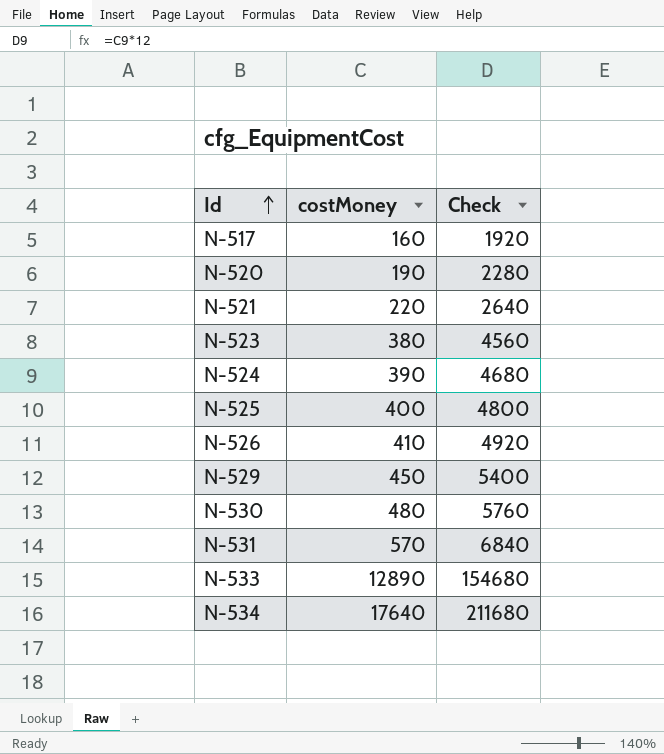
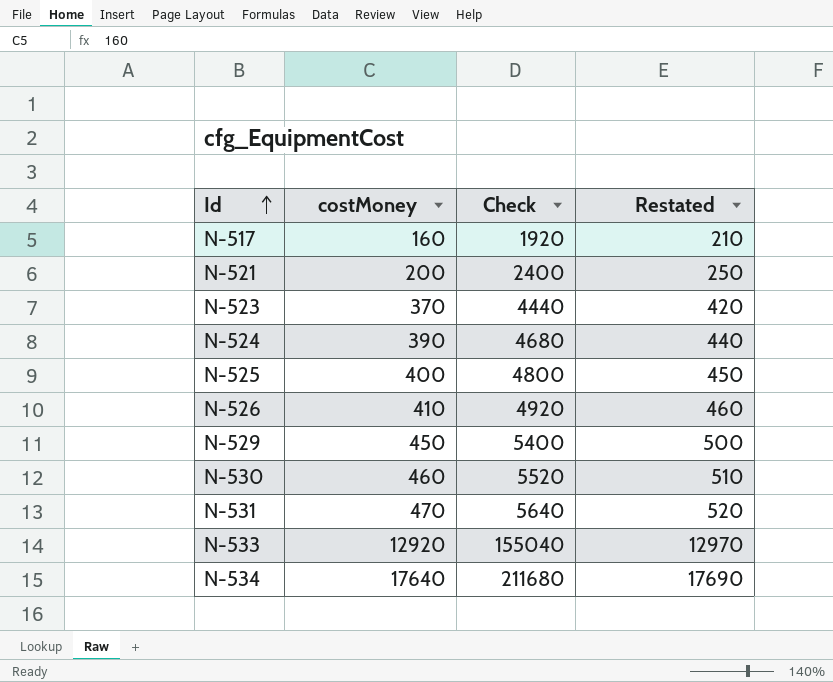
column Restated | formula: none -> [costMoney] + 50
row N-520: 190 | 2280 -> none
N-521 | costMoney: 220 -> 200
N-521 | Check: 2640 -> 2400
N-523 | costMoney: 380 -> 370
N-523 | Check: 4560 -> 4440
N-530 | costMoney: 480 -> 460
N-530 | Check: 5760 -> 5520
N-531 | costMoney: 570 -> 470
N-531 | Check: 6840 -> 5640
N-533 | costMoney: 12890 -> 12920
N-533 | Check: 154680 -> 155040

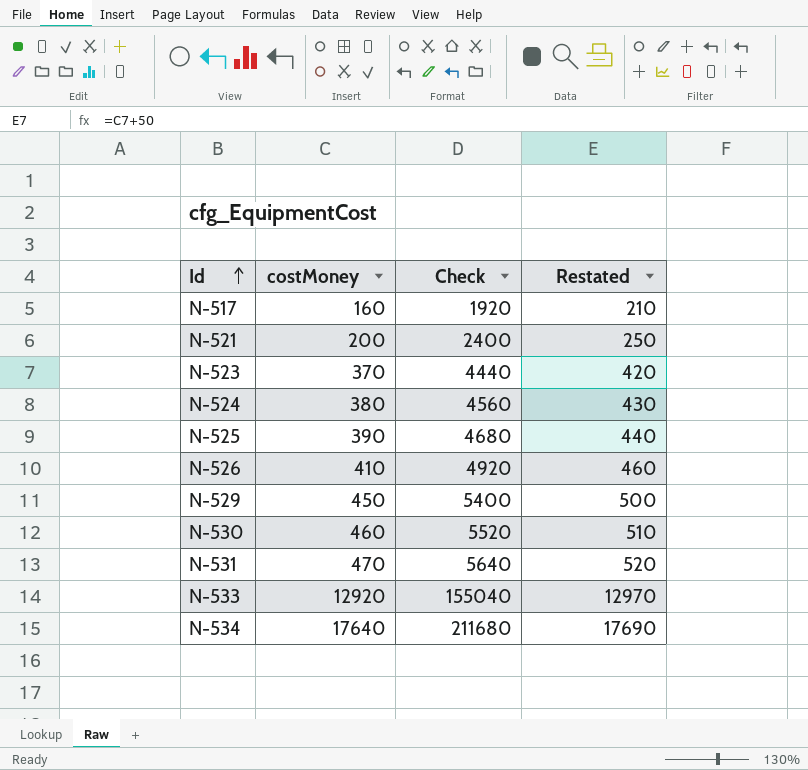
N-524 | costMoney: 390 -> 380
N-524 | Check: 4680 -> 4560
N-524 | Restated: 440 -> 430
N-525 | costMoney: 400 -> 390
N-525 | Check: 4800 -> 4680
N-525 | Restated: 450 -> 440

